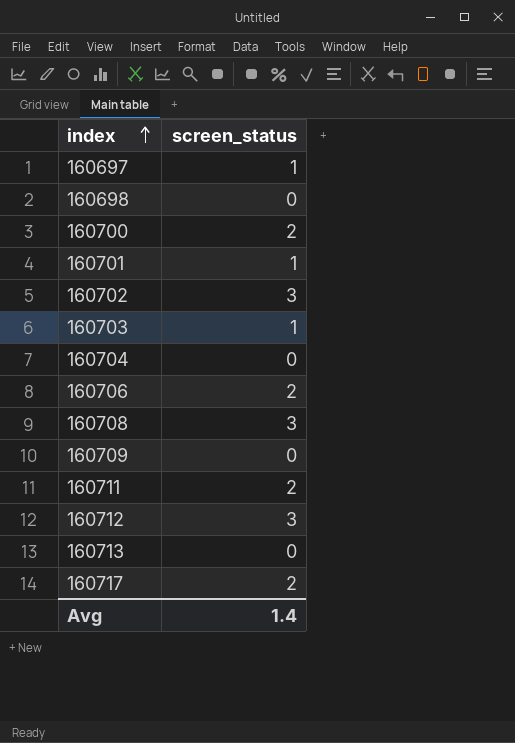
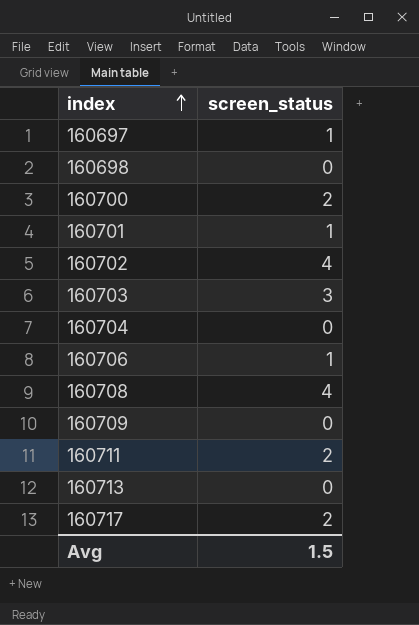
row 160712: 3 -> none
160702 | screen_status: 3 -> 4
160703 | screen_status: 1 -> 3
160706 | screen_status: 2 -> 1
160708 | screen_status: 3 -> 4
Avg | screen_status: 1.4 -> 1.5

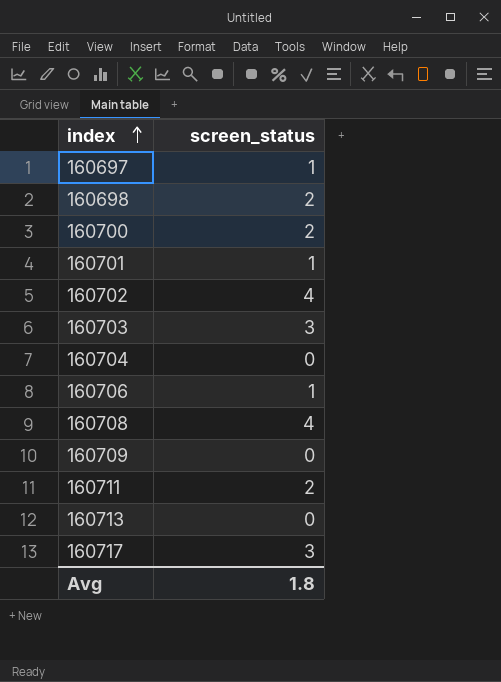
160698 | screen_status: 0 -> 2
160717 | screen_status: 2 -> 3
Avg | screen_status: 1.5 -> 1.8

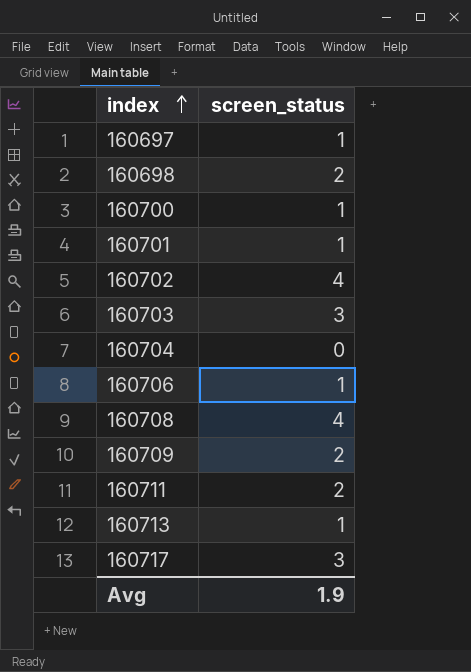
160700 | screen_status: 2 -> 1
160709 | screen_status: 0 -> 2
160713 | screen_status: 0 -> 1
Avg | screen_status: 1.8 -> 1.9

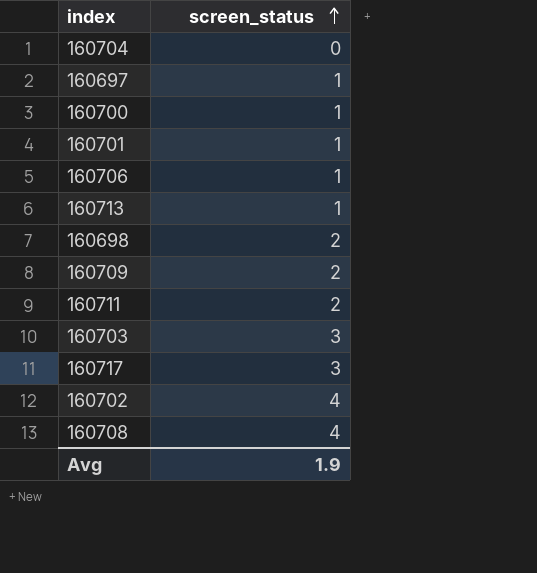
row order: index ascending -> screen_status ascending

